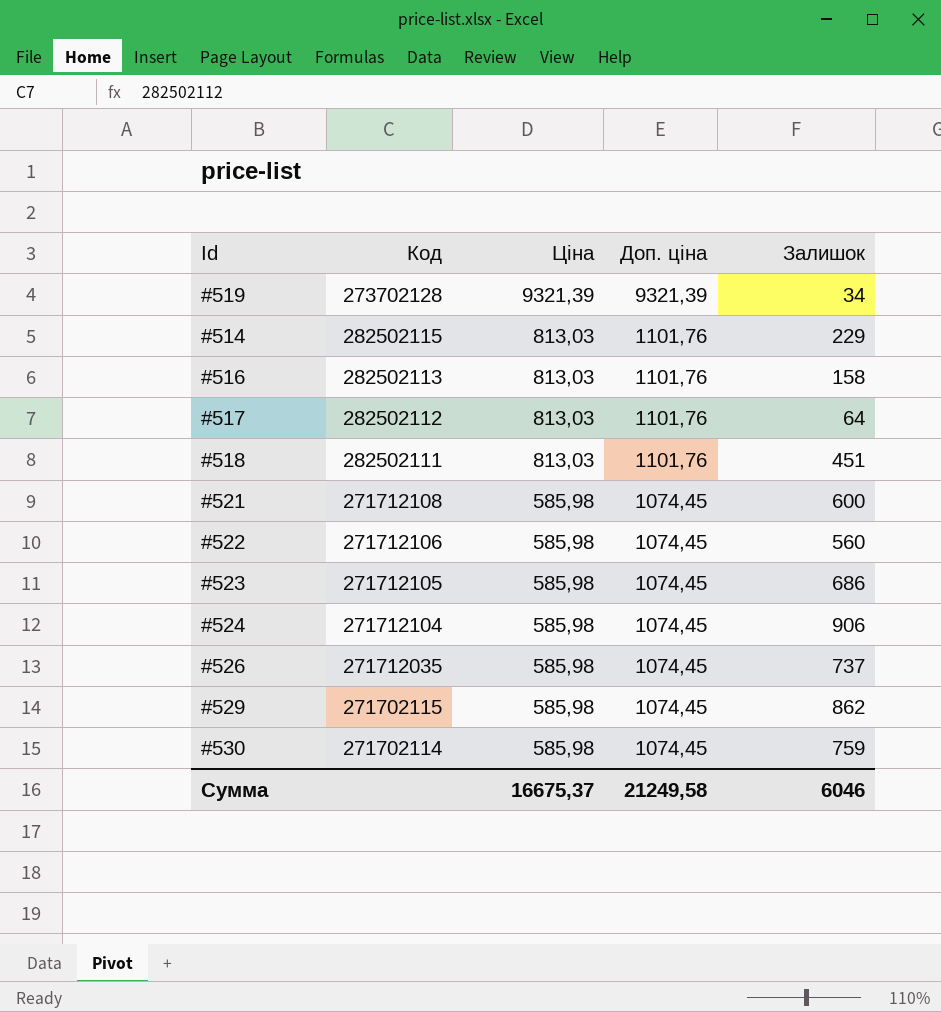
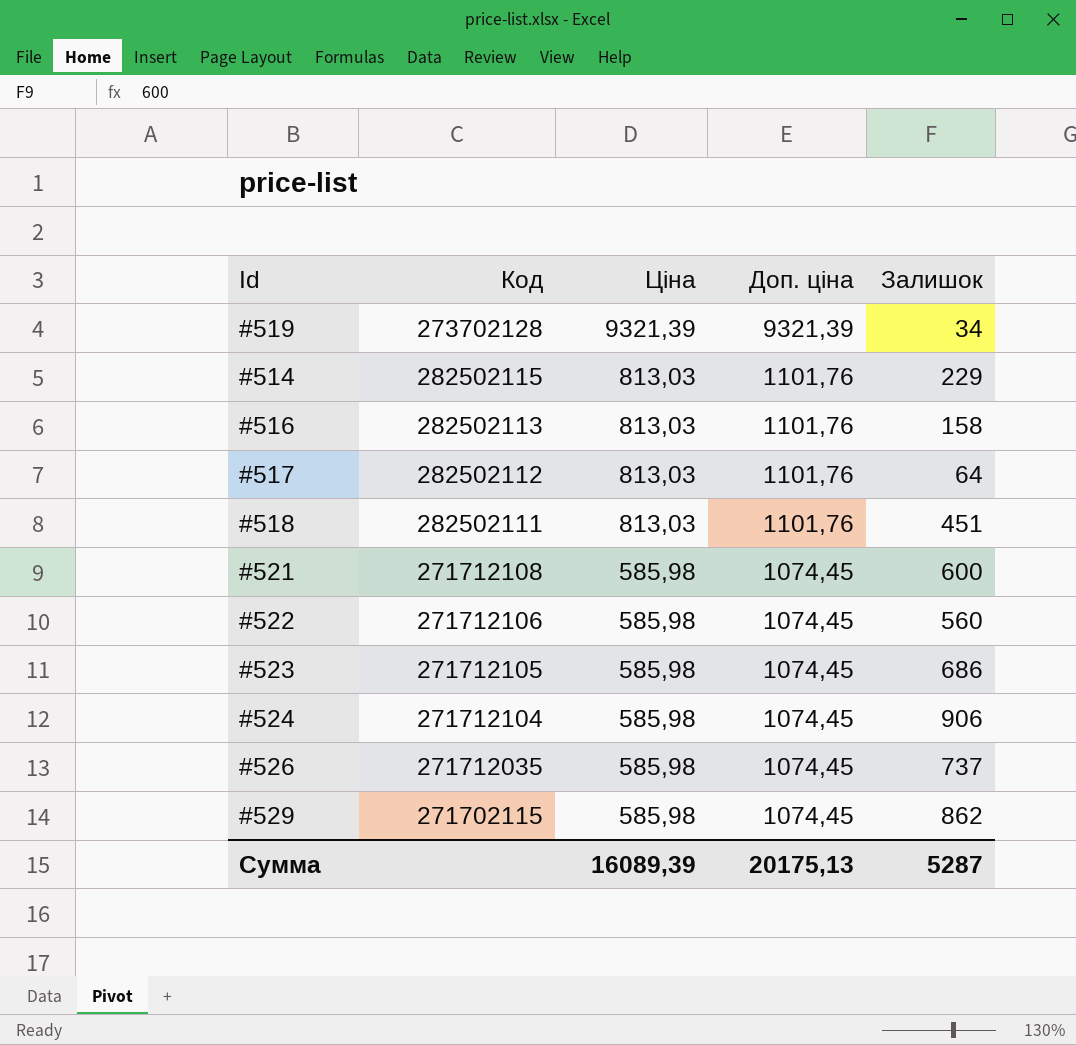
row #530: 271702114 | 585,98 | 1074,45 | 759 -> none
Сумма | Ціна: 16675,37 -> 16089,39
Сумма | Доп. ціна: 21249,58 -> 20175,13
Сумма | Залишок: 6046 -> 5287

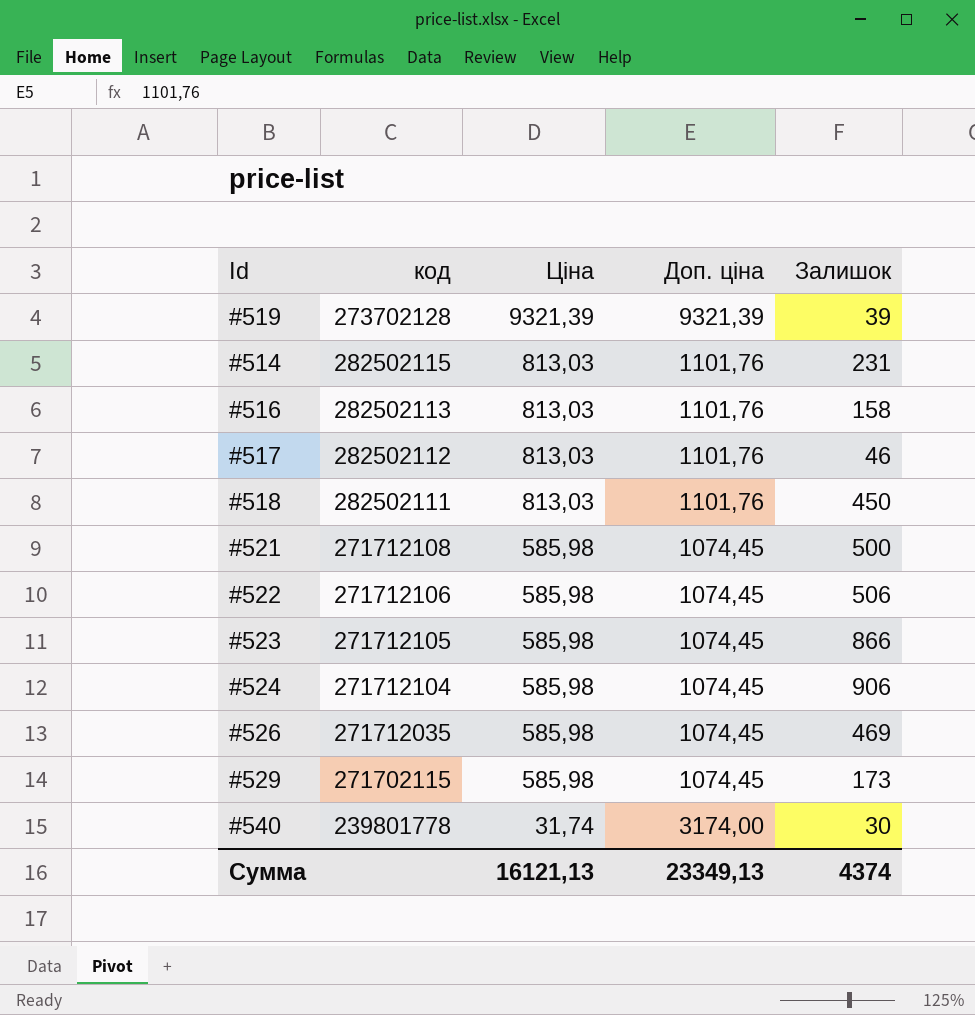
column name: Код -> код
#519 | Залишок: 34 -> 39
#514 | Залишок: 229 -> 231
#517 | Залишок: 64 -> 46
#518 | Залишок: 451 -> 450
#521 | Залишок: 600 -> 500
#522 | Залишок: 560 -> 506
#523 | Залишок: 686 -> 866
#526 | Залишок: 737 -> 469
#529 | Залишок: 862 -> 173
row #540: none -> 239801778 | 31,74 | 3174,00 | 30
Сумма | Ціна: 16089,39 -> 16121,13
Сумма | Доп. ціна: 20175,13 -> 23349,13
Сумма | Залишок: 5287 -> 4374

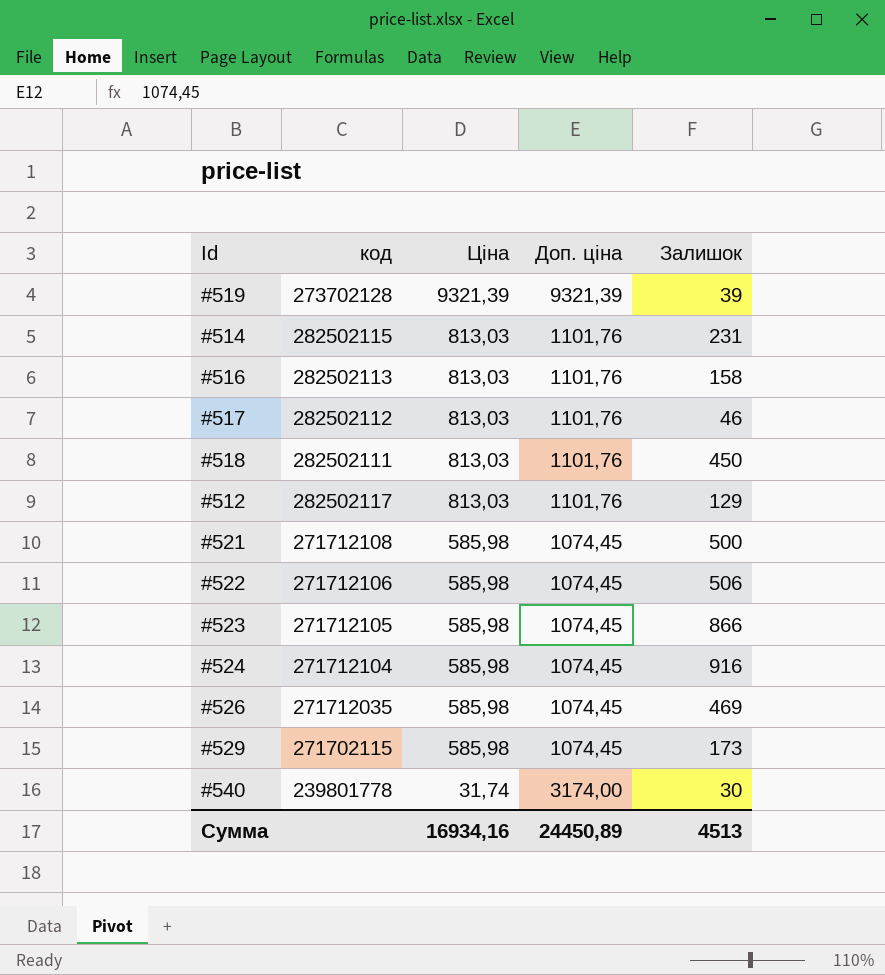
row #512: none -> 282502117 | 813,03 | 1101,76 | 129
#524 | Залишок: 906 -> 916
Сумма | Ціна: 16121,13 -> 16934,16
Сумма | Доп. ціна: 23349,13 -> 24450,89
Сумма | Залишок: 4374 -> 4513

